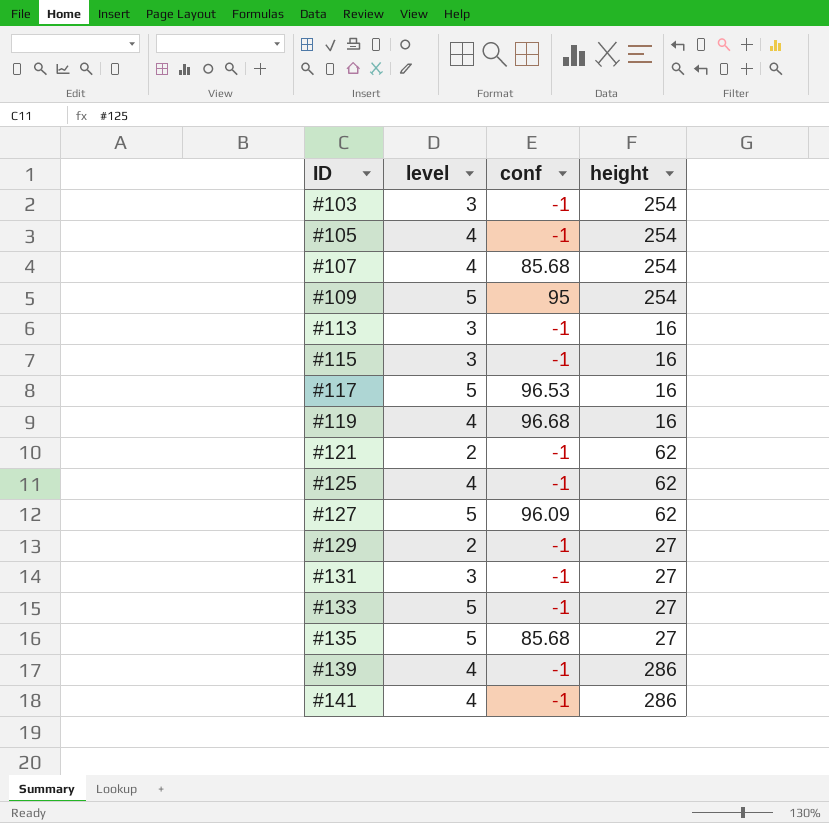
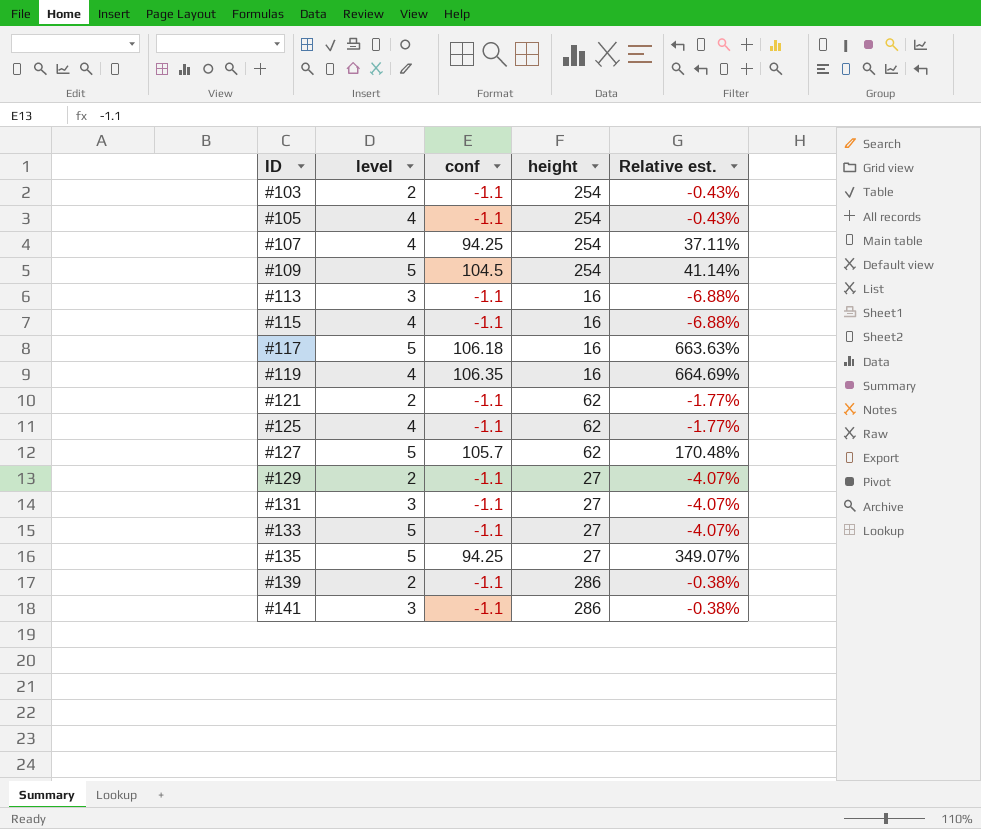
column Relative est. | formula: none -> [conf] / [height]
#103 | level: 3 -> 2
#103 | conf: -1 -> -1.1
#105 | conf: -1 -> -1.1
#107 | conf: 85.68 -> 94.25
#109 | conf: 95 -> 104.5
#113 | conf: -1 -> -1.1
#115 | level: 3 -> 4
#115 | conf: -1 -> -1.1
#117 | conf: 96.53 -> 106.18
#119 | conf: 96.68 -> 106.35
#121 | conf: -1 -> -1.1
#125 | conf: -1 -> -1.1
#127 | conf: 96.09 -> 105.7
#129 | conf: -1 -> -1.1
#131 | conf: -1 -> -1.1
#133 | conf: -1 -> -1.1
#135 | conf: 85.68 -> 94.25
#139 | level: 4 -> 2
#139 | conf: -1 -> -1.1
#141 | level: 4 -> 3
#141 | conf: -1 -> -1.1

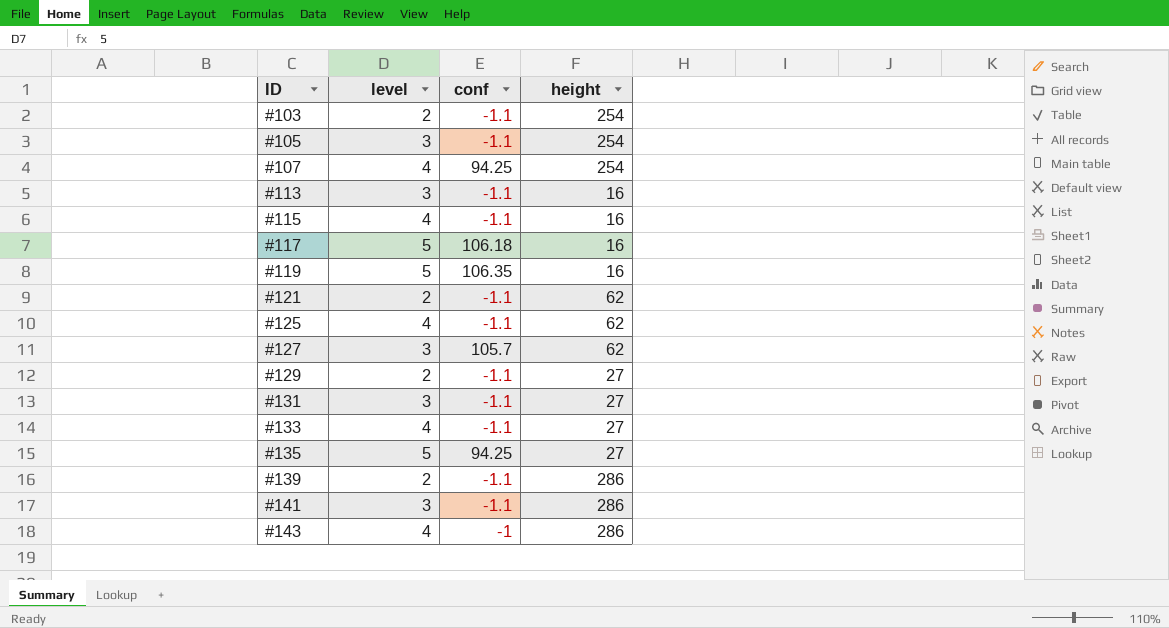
column Relative est. | formula: [conf] / [height] -> none
row #109: 5 | 104.5 | 254 | 41.14% -> none
#105 | level: 4 -> 3
#119 | level: 4 -> 5
#127 | level: 5 -> 3
#133 | level: 5 -> 4
row #143: none -> 4 | -1 | 286

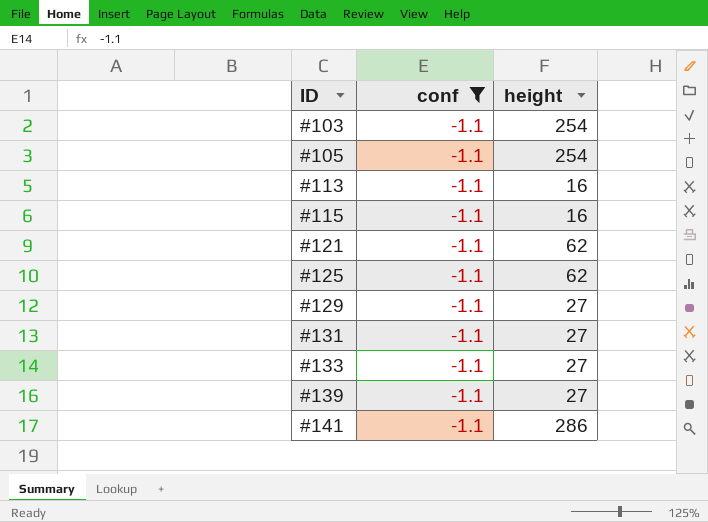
filter: none -> conf = -1.1
column level | position: 2 -> none
#139 | height: 286 -> 27

